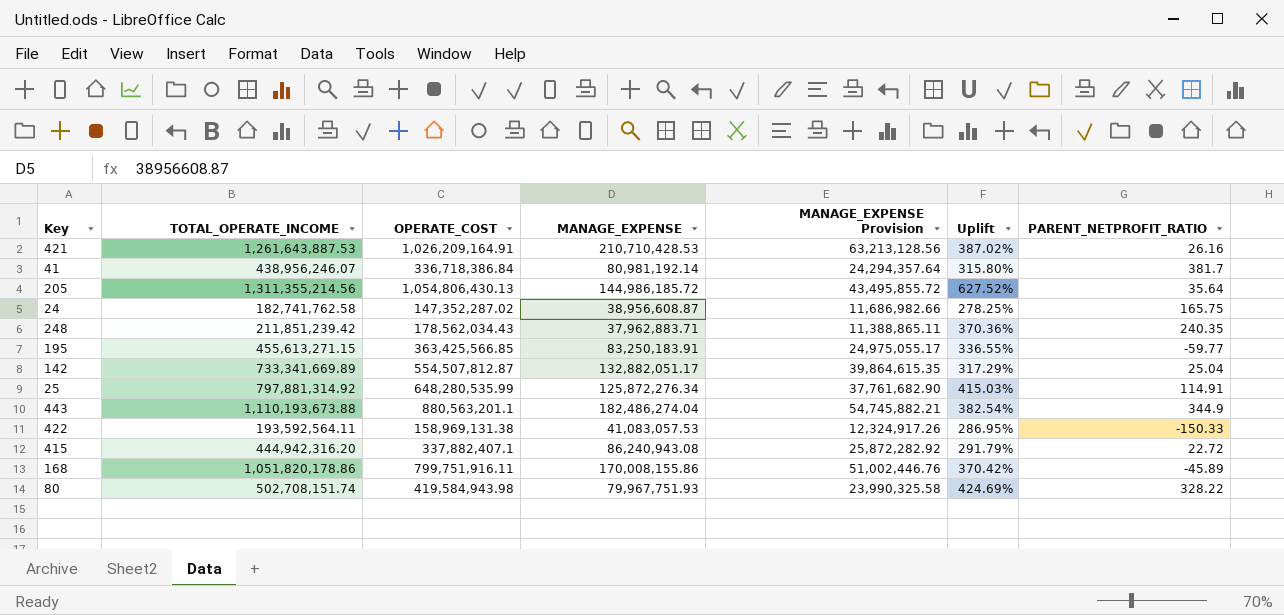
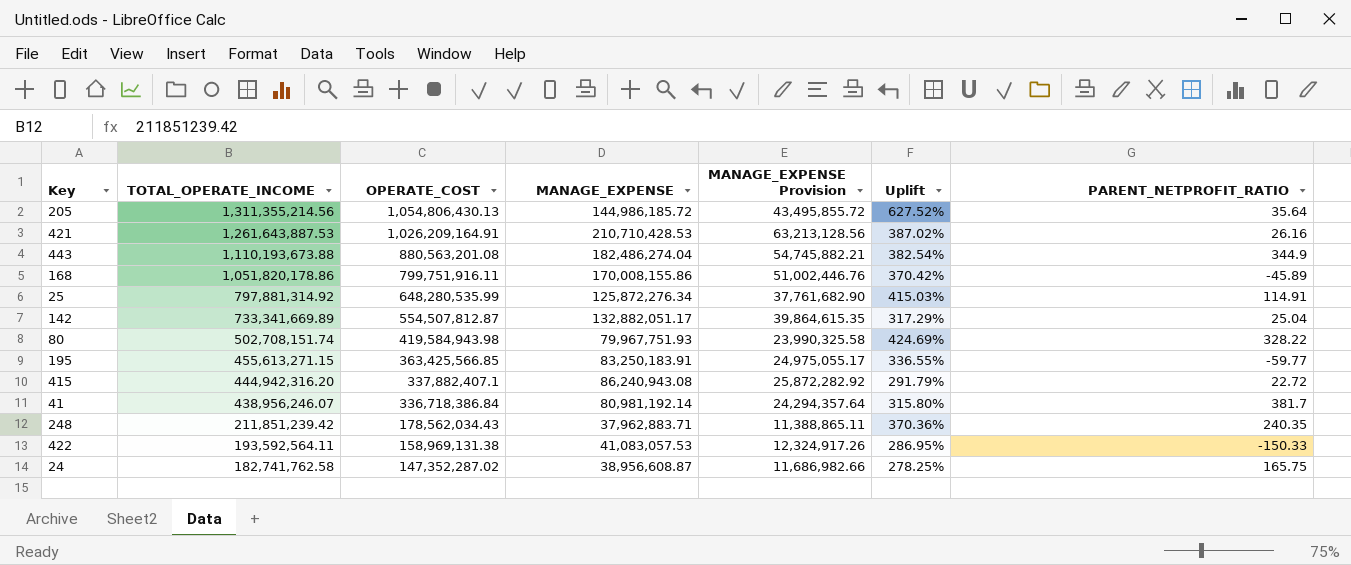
row order: none -> TOTAL_OPERATE_INCOME descending
443 | OPERATE_COST: 880,563,201.1 -> 880,563,201.08

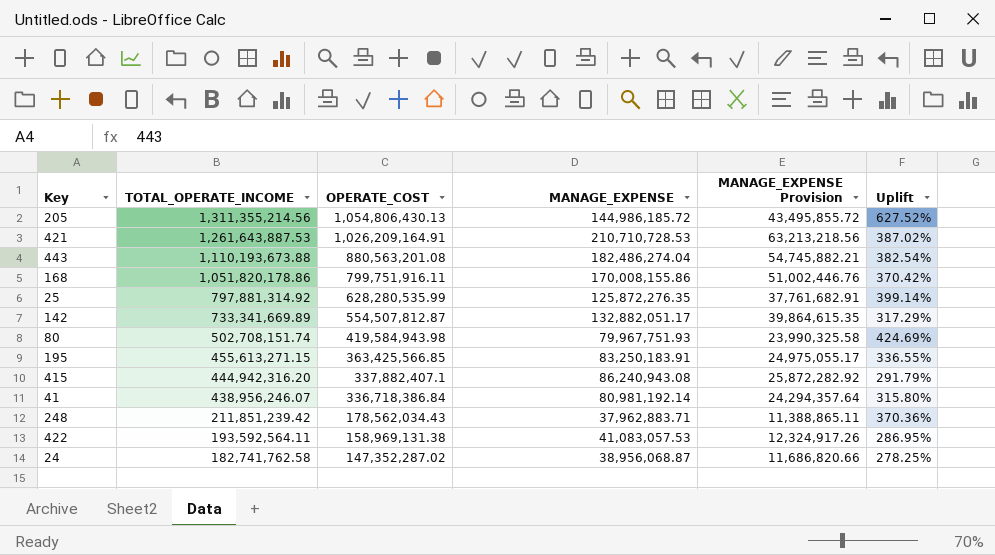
column PARENT_NETPROFIT_RATIO | position: 7 -> none
421 | MANAGE_EXPENSE: 210,710,428.53 -> 210,710,728.53
421 | MANAGE_EXPENSE Provision: 63,213,128.56 -> 63,213,218.56
25 | OPERATE_COST: 648,280,535.99 -> 628,280,535.99
25 | MANAGE_EXPENSE: 125,872,276.34 -> 125,872,276.35
25 | MANAGE_EXPENSE Provision: 37,761,682.90 -> 37,761,682.91
25 | Uplift: 415.03% -> 399.14%
24 | MANAGE_EXPENSE: 38,956,608.87 -> 38,956,068.87
24 | MANAGE_EXPENSE Provision: 11,686,982.66 -> 11,686,820.66

